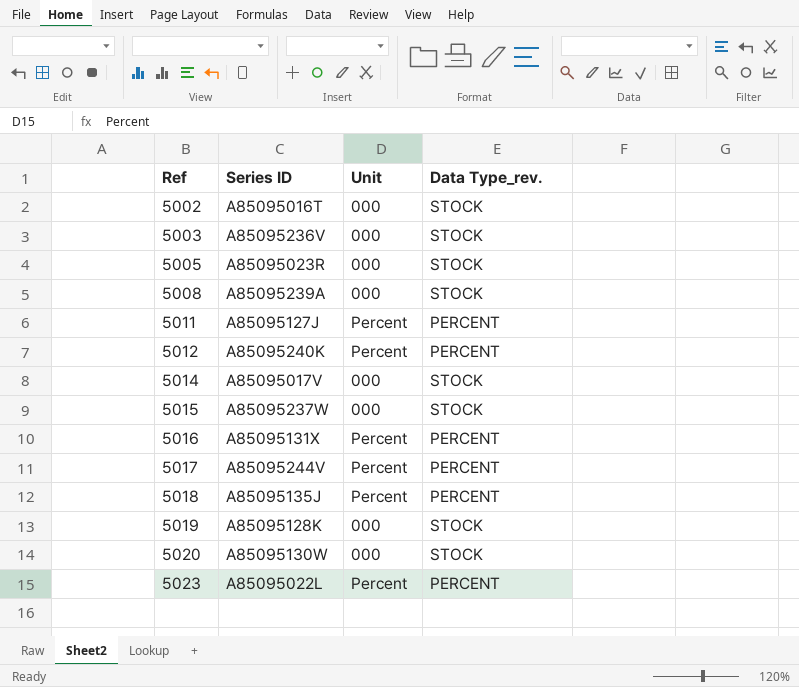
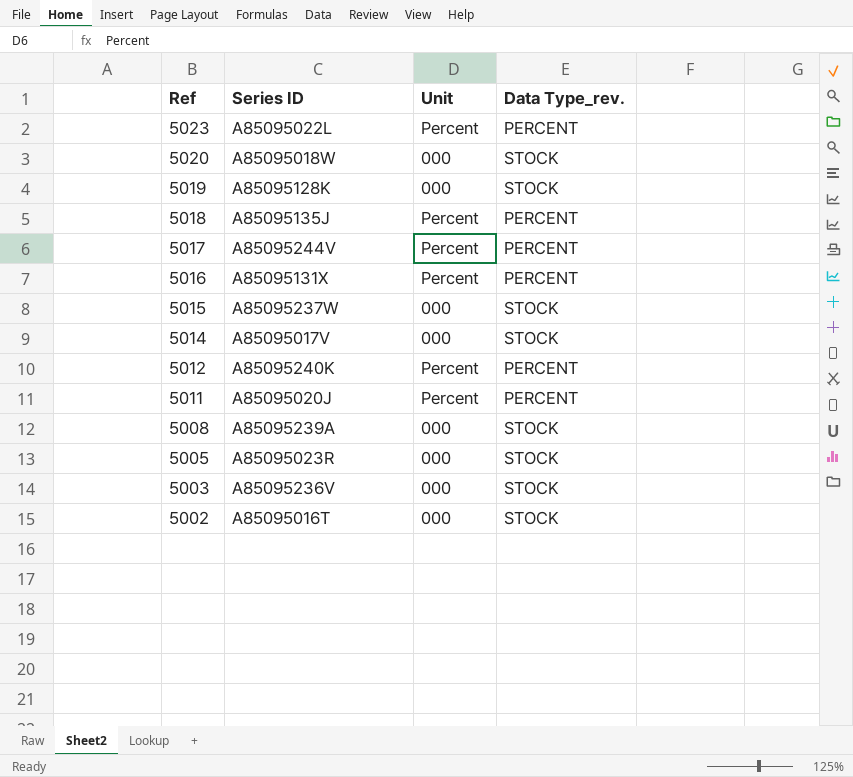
row order: Ref ascending -> Ref descending
5020 | Series ID: A85095130W -> A85095018W
5011 | Series ID: A85095127J -> A85095020J

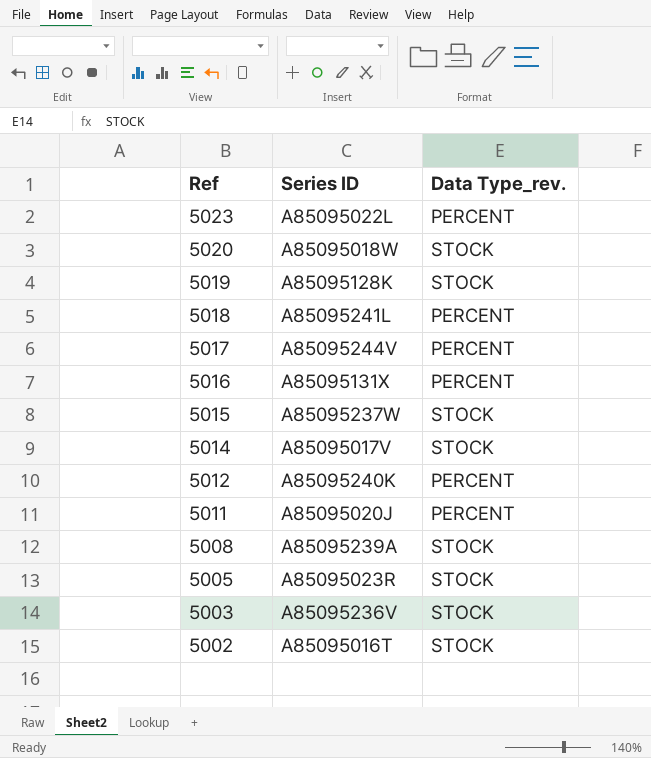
column Unit | position: 3 -> none
5018 | Series ID: A85095135J -> A85095241L

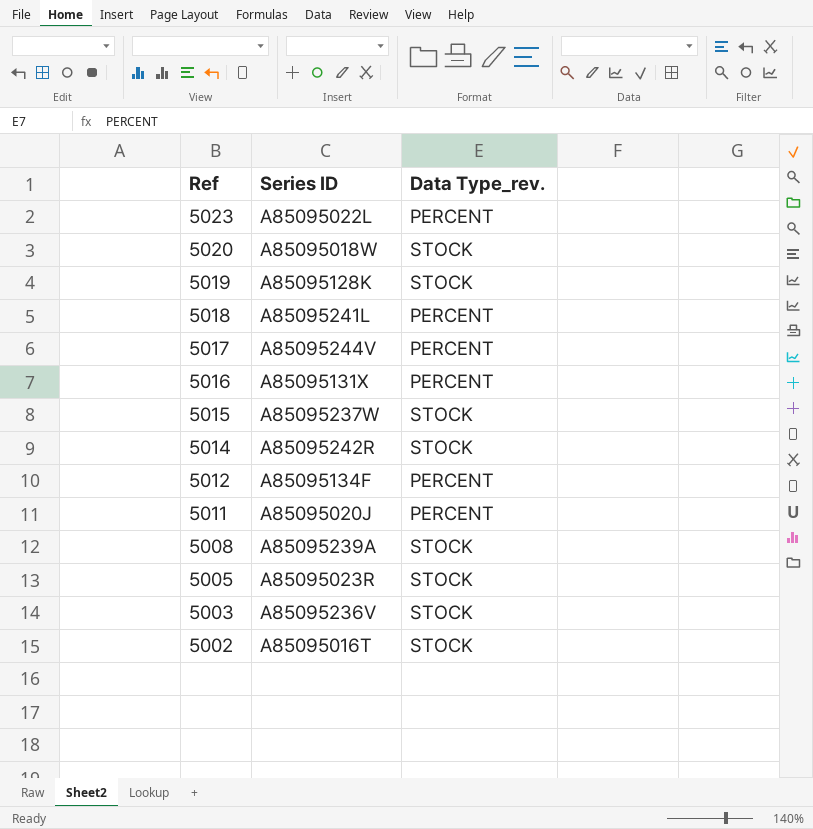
5014 | Series ID: A85095017V -> A85095242R
5012 | Series ID: A85095240K -> A85095134F

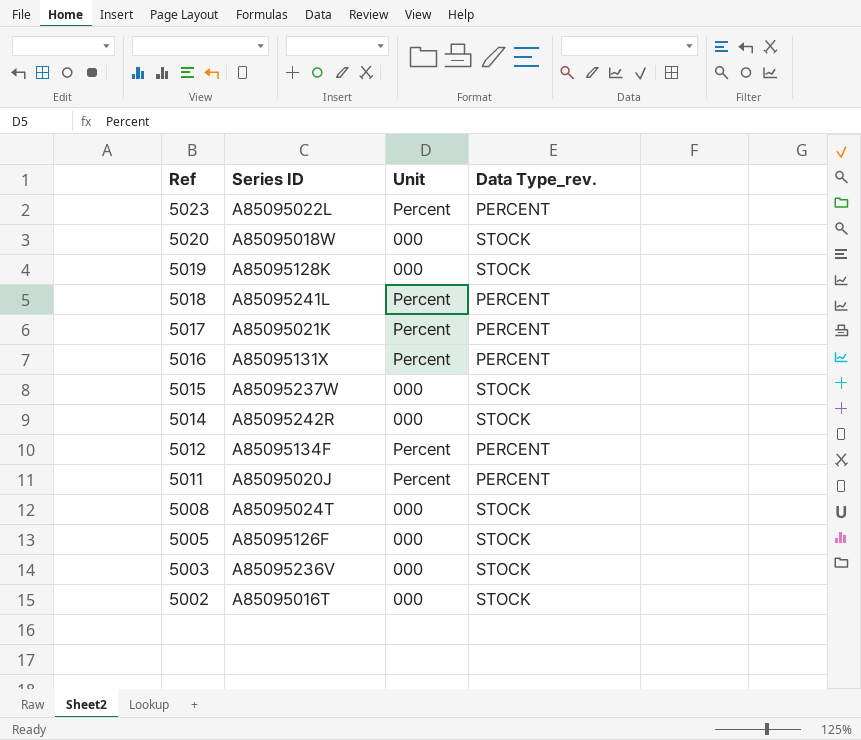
column Unit | position: none -> 3
5017 | Series ID: A85095244V -> A85095021K
5008 | Series ID: A85095239A -> A85095024T
5005 | Series ID: A85095023R -> A85095126F

